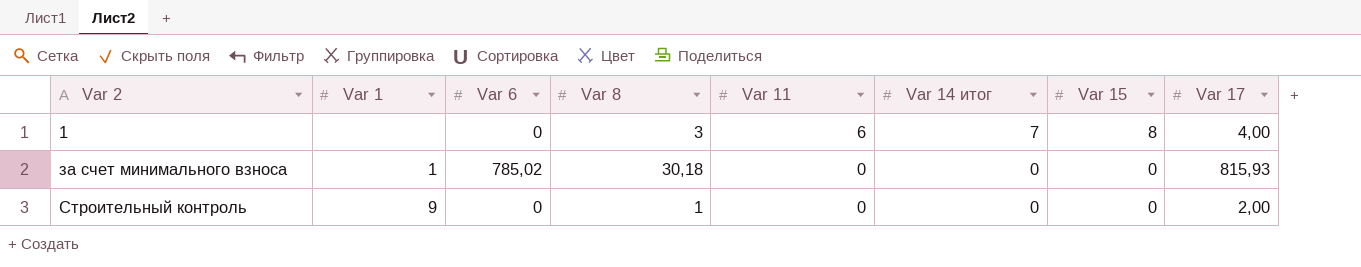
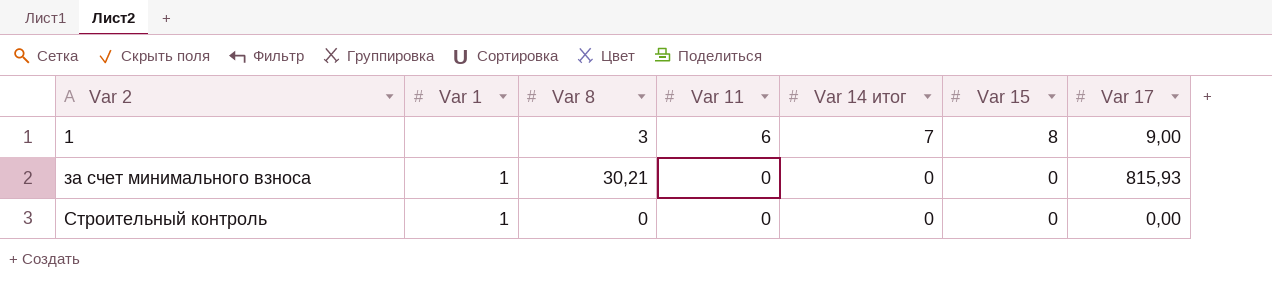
column Var 6 | position: 3 -> none
1 | Var 17: 4,00 -> 9,00
за счет минимального взноса | Var 8: 30,18 -> 30,21
Строительный контроль | Var 1: 9 -> 1
Строительный контроль | Var 8: 1 -> 0
Строительный контроль | Var 17: 2,00 -> 0,00

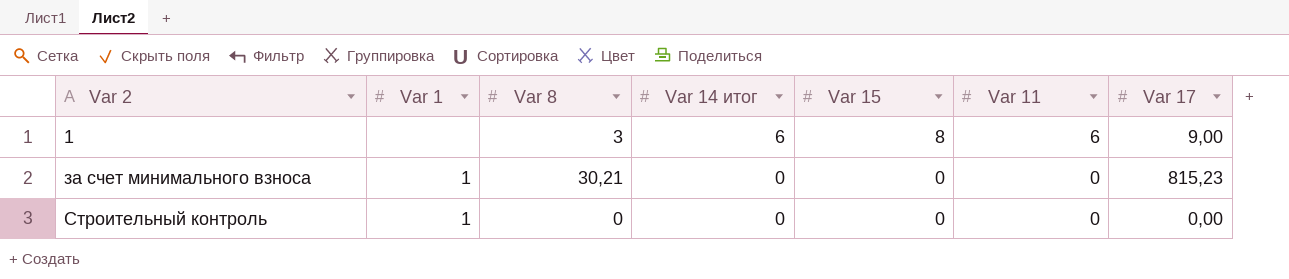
column Var 11 | position: 4 -> 6
1 | Var 14 итог: 7 -> 6
за счет минимального взноса | Var 17: 815,93 -> 815,23

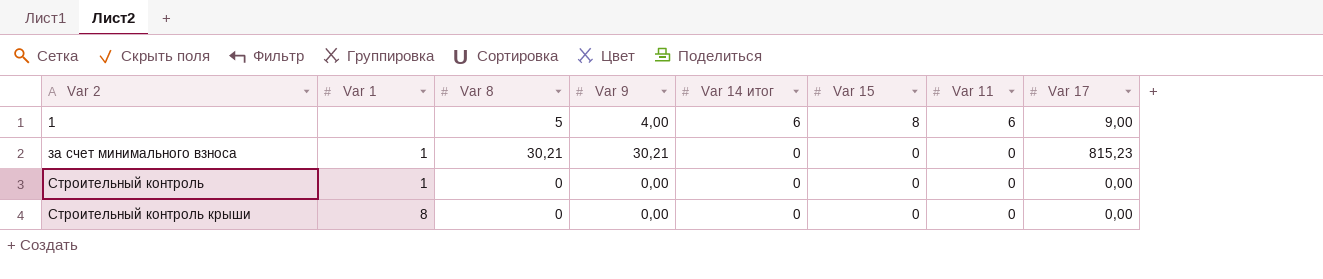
column Var 9 | position: none -> 4
1 | Var 8: 3 -> 5
row Строительный контроль крыши: none -> 8 | 0 | 0,00 | 0 | 0 | 0 | 0,00

